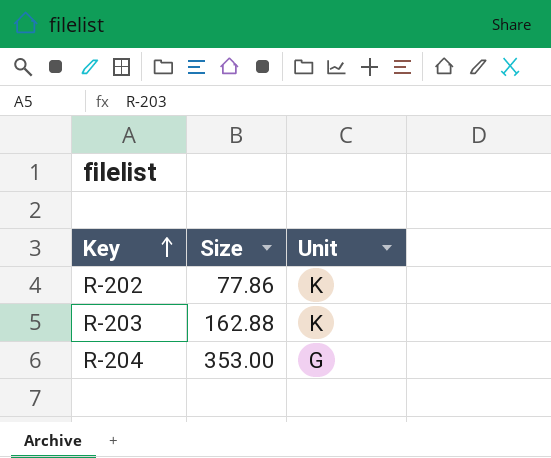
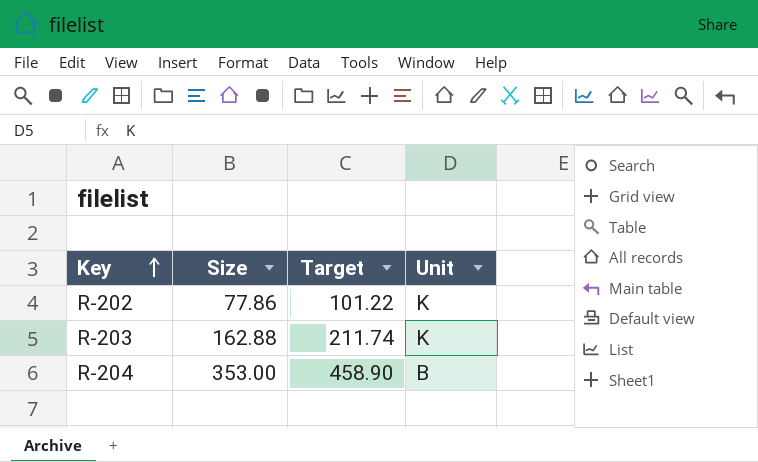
column Target | formula: none -> [Size] * 1.3
R-204 | Unit: G -> B

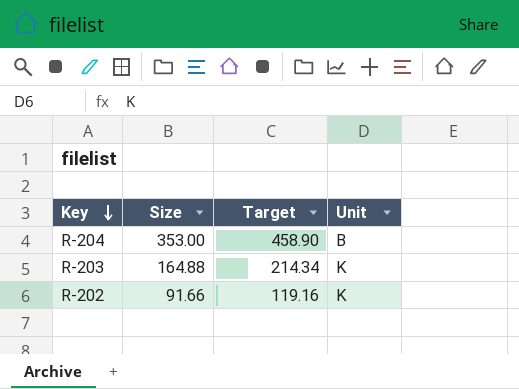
row order: Key ascending -> Key descending
R-203 | Size: 162.88 -> 164.88
R-203 | Target: 211.74 -> 214.34
R-202 | Size: 77.86 -> 91.66
R-202 | Target: 101.22 -> 119.16

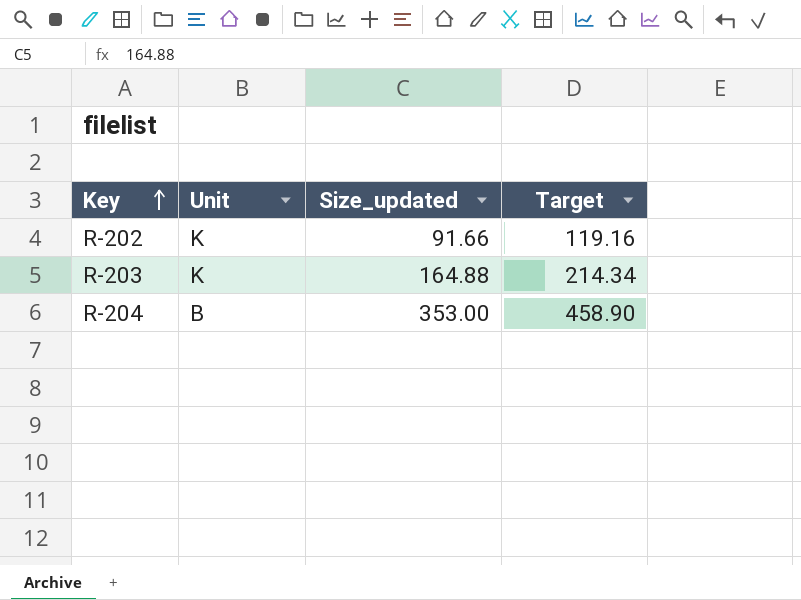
row order: Key descending -> Key ascending
column Unit | position: 4 -> 2
column name: Size -> Size_updated

